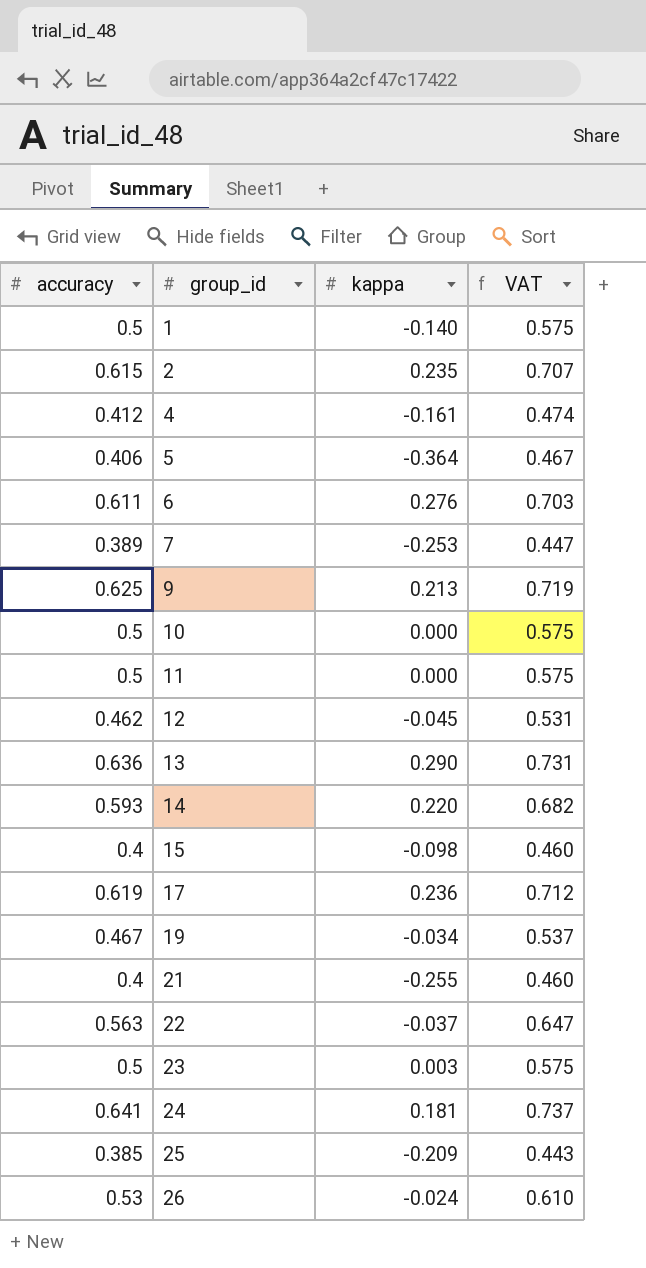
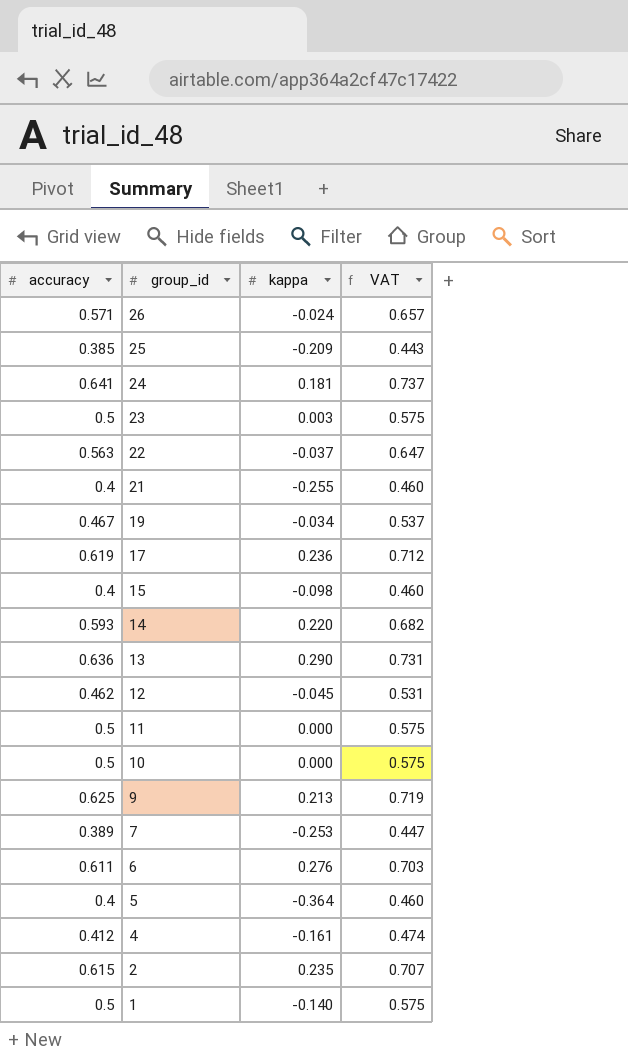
row order: group_id ascending -> group_id descending
26 | accuracy: 0.53 -> 0.571
26 | VAT: 0.610 -> 0.657
5 | accuracy: 0.406 -> 0.4
5 | VAT: 0.467 -> 0.460

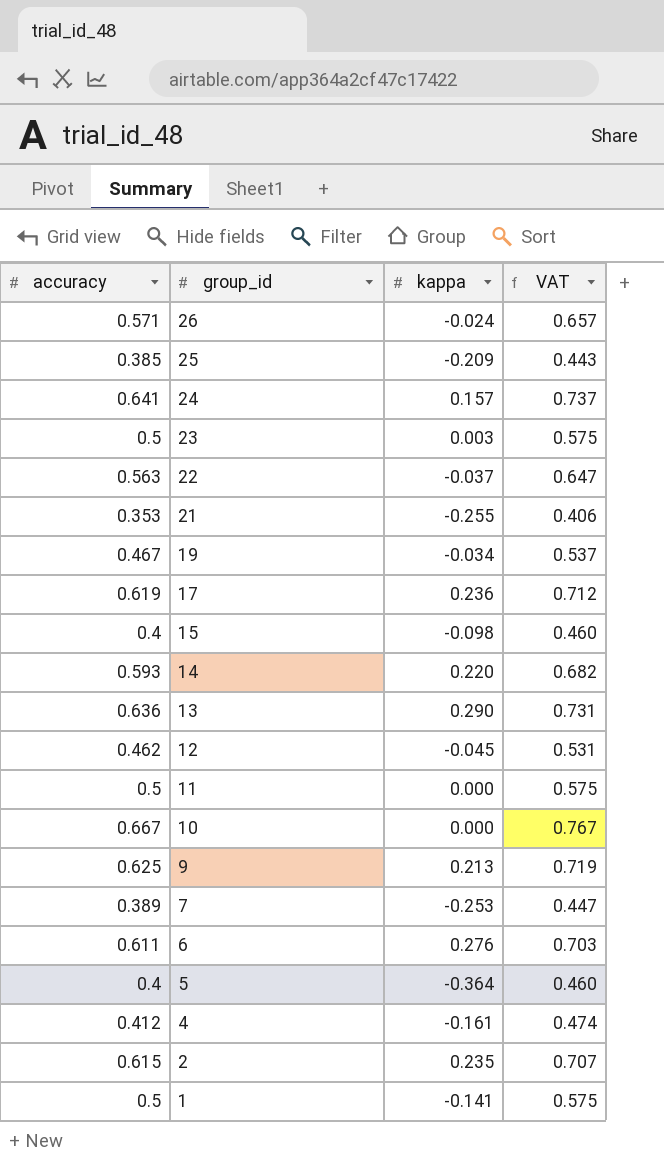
24 | kappa: 0.181 -> 0.157
21 | accuracy: 0.4 -> 0.353
21 | VAT: 0.460 -> 0.406
10 | accuracy: 0.5 -> 0.667
10 | VAT: 0.575 -> 0.767
1 | kappa: -0.140 -> -0.141

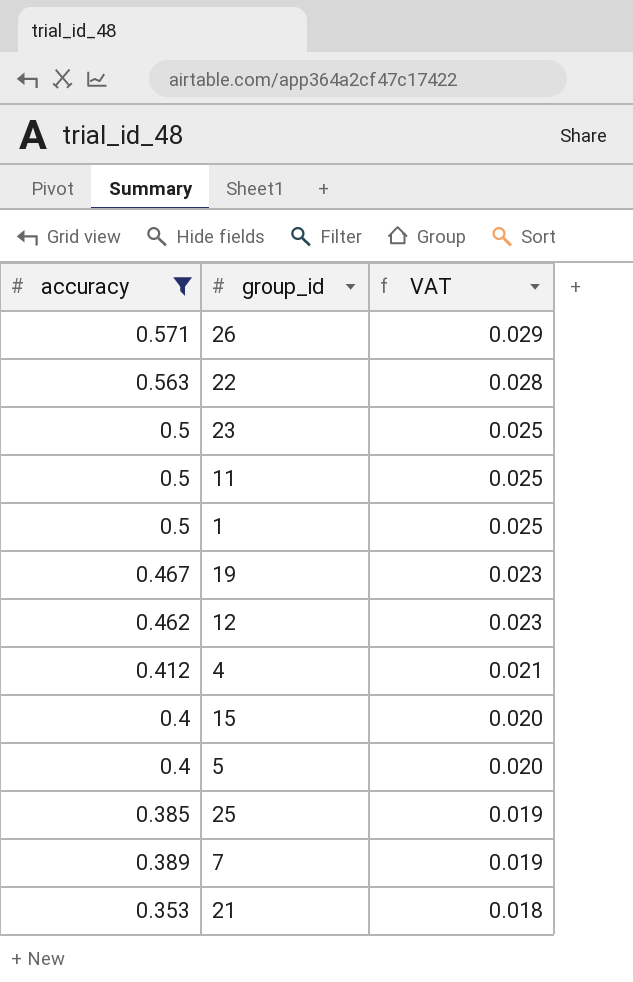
filter: none -> accuracy <= 0.571
row order: group_id descending -> VAT descending
column kappa | position: 3 -> none
column VAT | formula: [accuracy] * 1.15 -> [accuracy] * 0.05

